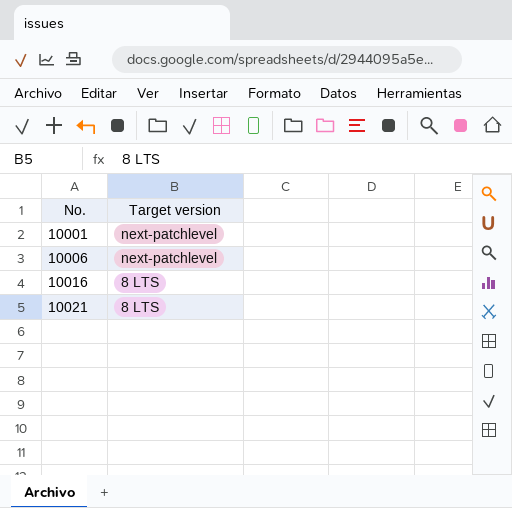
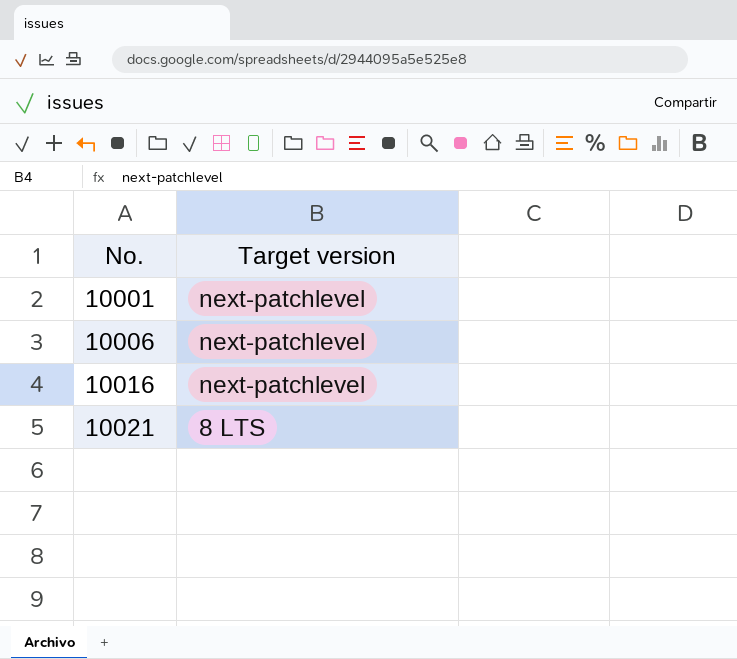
10016 | Target version: 8 LTS -> next-patchlevel

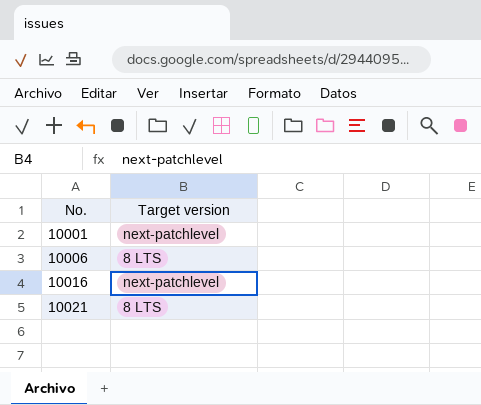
10006 | Target version: next-patchlevel -> 8 LTS

